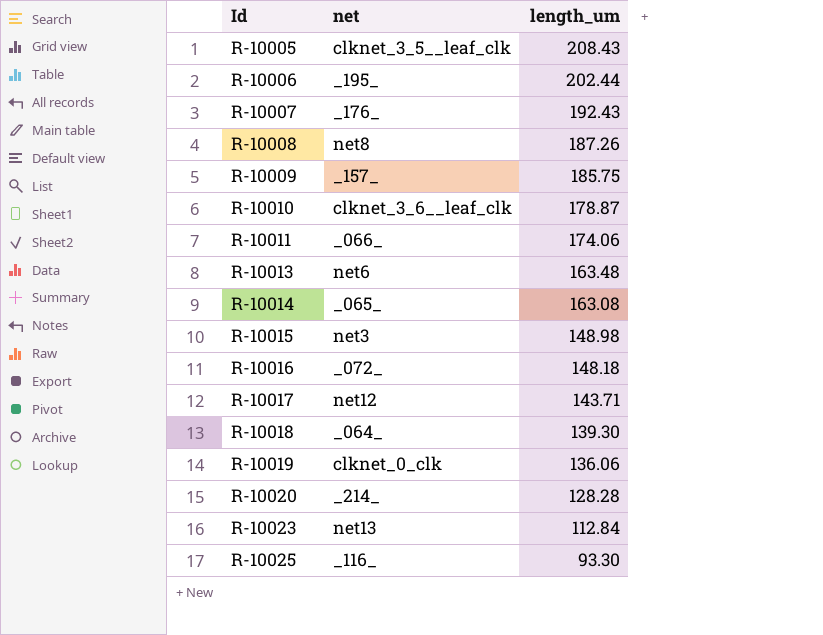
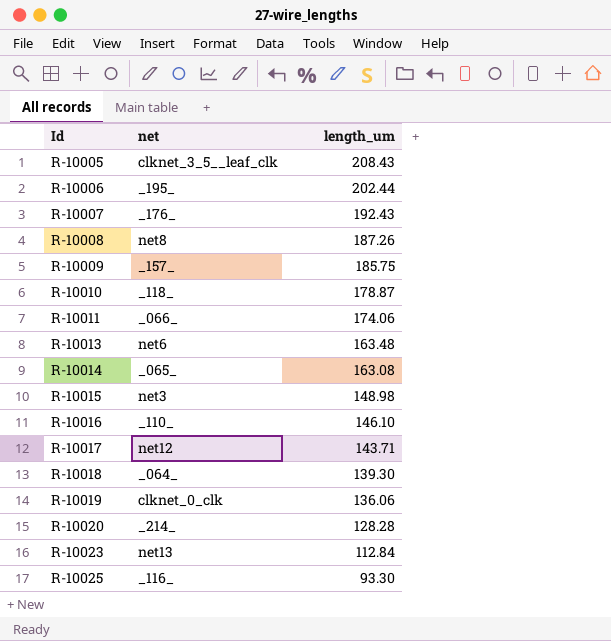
R-10010 | net: clknet_3_6__leaf_clk -> _118_
R-10016 | net: _072_ -> _110_
R-10016 | length_um: 148.18 -> 146.10

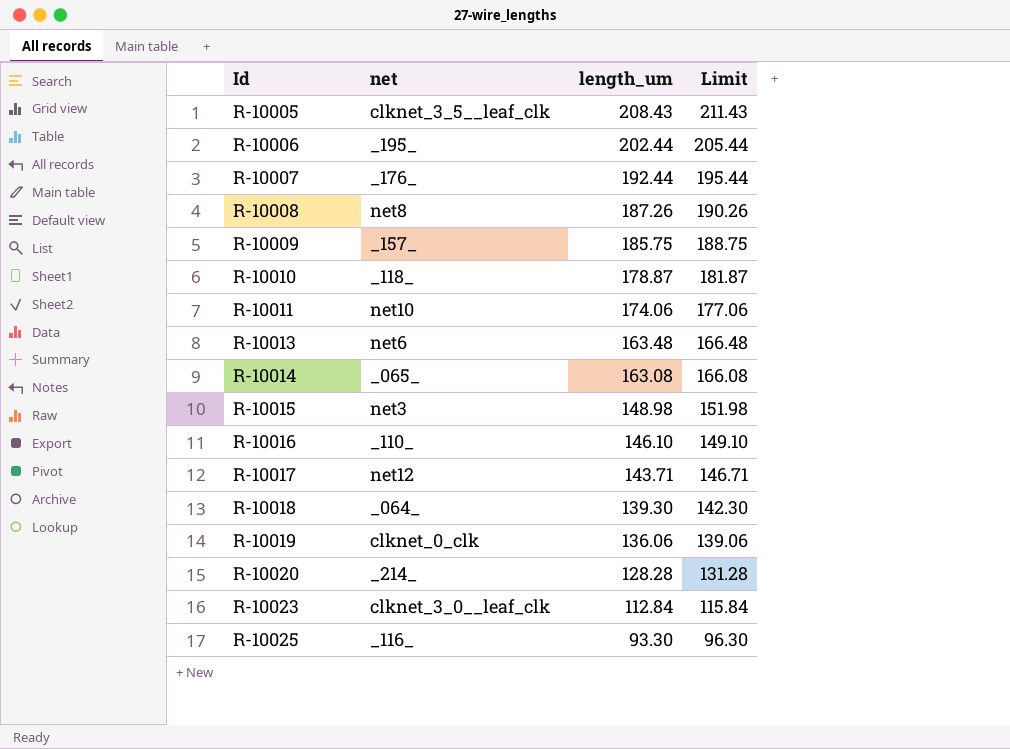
column Limit | formula: none -> [length_um] + 3
R-10007 | length_um: 192.43 -> 192.44
R-10011 | net: _066_ -> net10
R-10023 | net: net13 -> clknet_3_0__leaf_clk

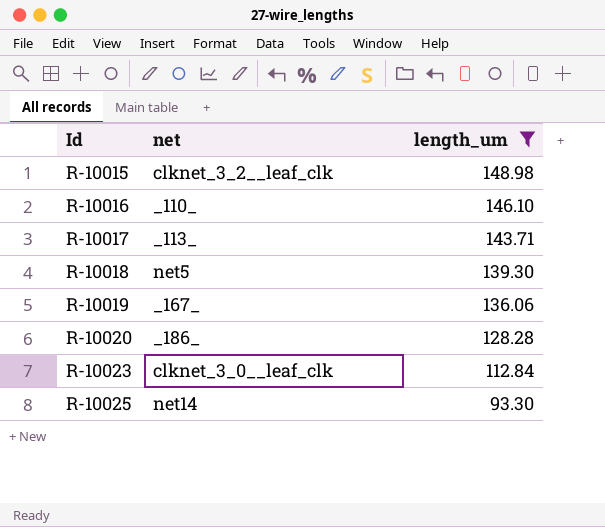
filter: none -> length_um <= 148.98
column Limit | formula: [length_um] + 3 -> none
R-10015 | net: net3 -> clknet_3_2__leaf_clk
R-10017 | net: net12 -> _113_
R-10018 | net: _064_ -> net5
R-10019 | net: clknet_0_clk -> _167_
R-10020 | net: _214_ -> _186_
R-10025 | net: _116_ -> net14

